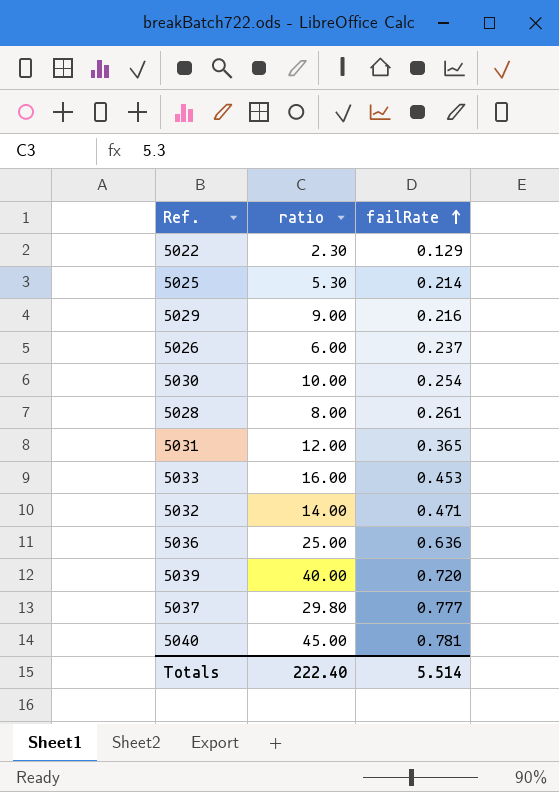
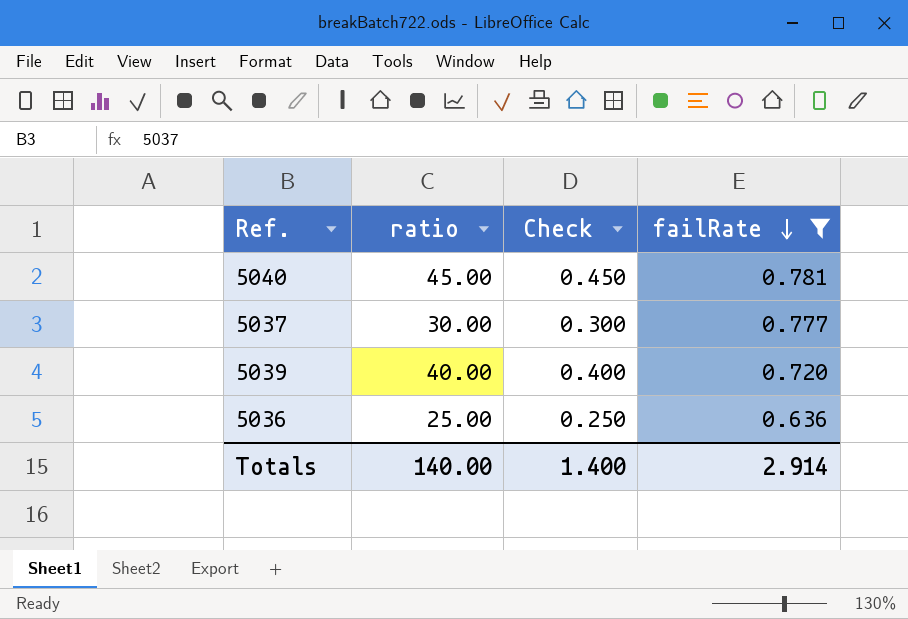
filter: none -> failRate >= 0.636
row order: failRate ascending -> failRate descending
column Check | formula: none -> [ratio] * 0.01
5037 | ratio: 29.80 -> 30.00
Totals | ratio: 222.40 -> 140.00
Totals | failRate: 5.514 -> 2.914

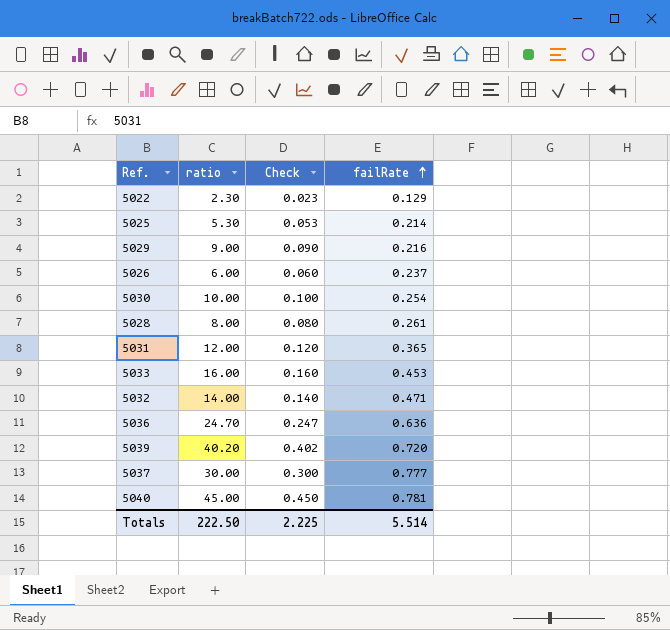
filter: failRate >= 0.636 -> none
row order: failRate descending -> failRate ascending
5036 | ratio: 25.00 -> 24.70
5036 | Check: 0.250 -> 0.247
5039 | ratio: 40.00 -> 40.20
5039 | Check: 0.400 -> 0.402
Totals | ratio: 140.00 -> 222.50
Totals | Check: 1.400 -> 2.225
Totals | failRate: 2.914 -> 5.514

